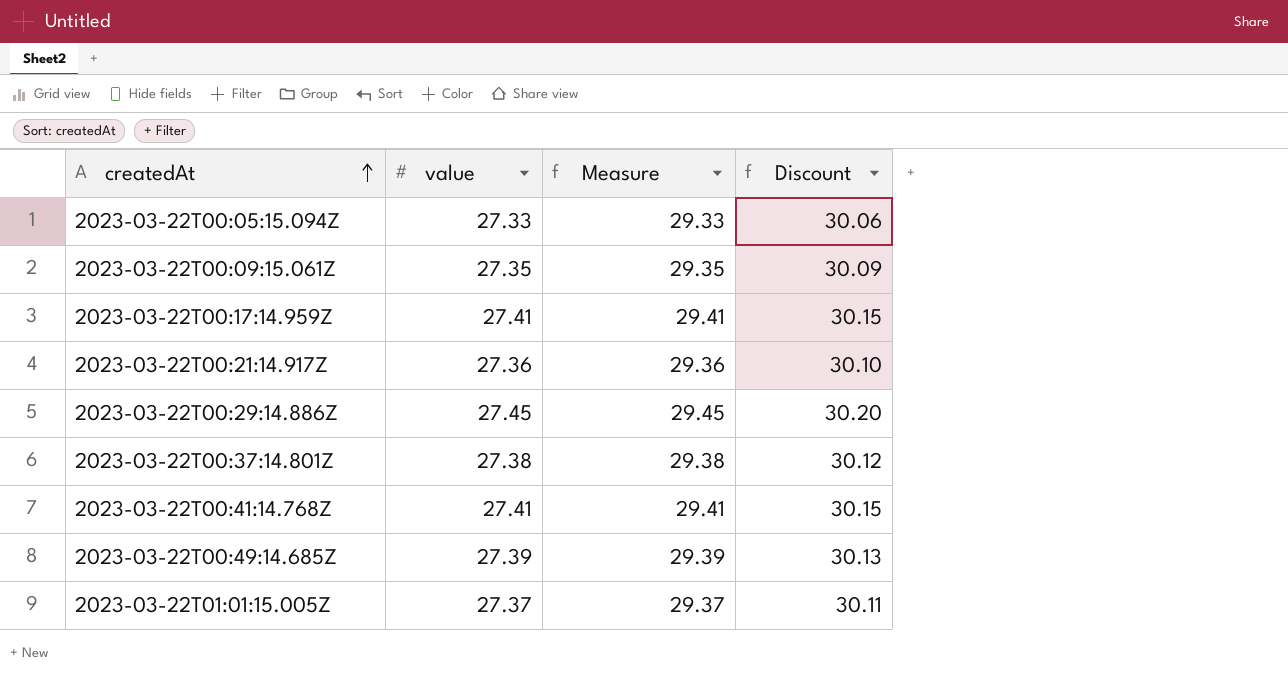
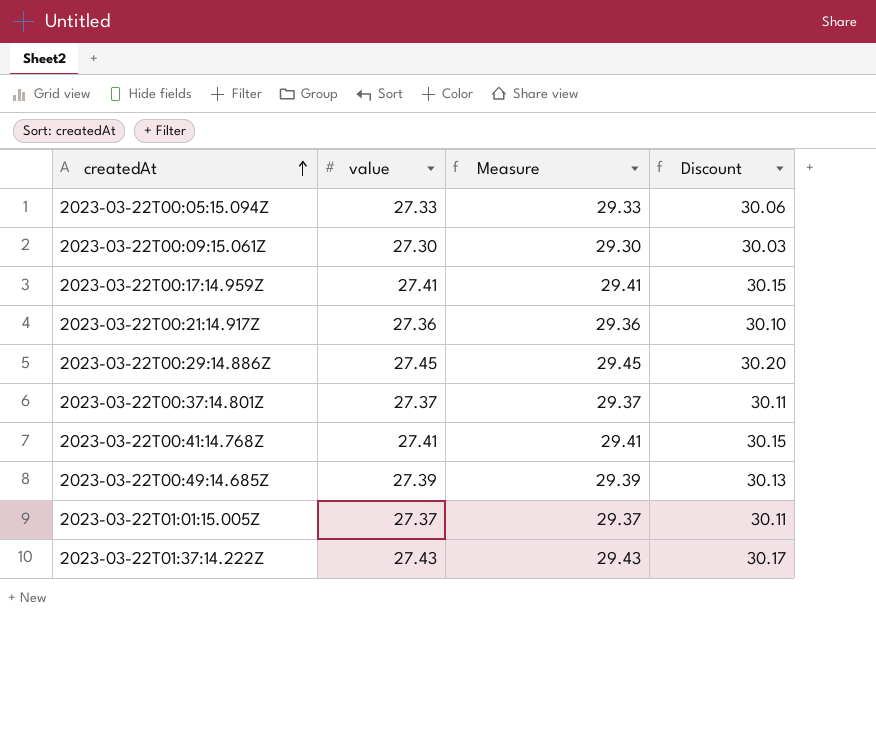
2023-03-22T00:09:15.061Z | value: 27.35 -> 27.30
2023-03-22T00:09:15.061Z | Measure: 29.35 -> 29.30
2023-03-22T00:09:15.061Z | Discount: 30.09 -> 30.03
2023-03-22T00:37:14.801Z | value: 27.38 -> 27.37
2023-03-22T00:37:14.801Z | Measure: 29.38 -> 29.37
2023-03-22T00:37:14.801Z | Discount: 30.12 -> 30.11
row 2023-03-22T01:37:14.222Z: none -> 27.43 | 29.43 | 30.17

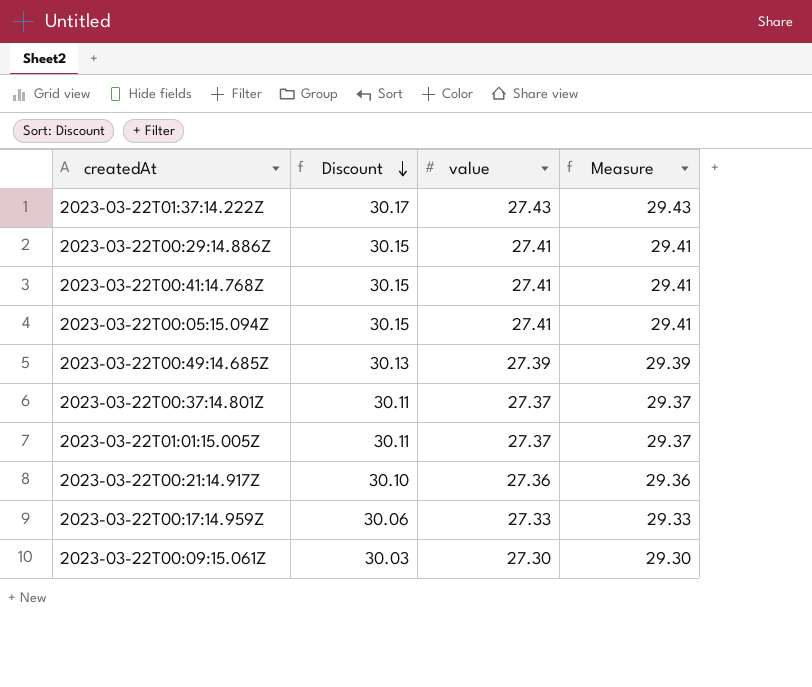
row order: createdAt ascending -> Discount descending
column Discount | position: 4 -> 2
2023-03-22T00:29:14.886Z | Discount: 30.20 -> 30.15
2023-03-22T00:29:14.886Z | value: 27.45 -> 27.41
2023-03-22T00:29:14.886Z | Measure: 29.45 -> 29.41
2023-03-22T00:05:15.094Z | Discount: 30.06 -> 30.15
2023-03-22T00:05:15.094Z | value: 27.33 -> 27.41
2023-03-22T00:05:15.094Z | Measure: 29.33 -> 29.41
2023-03-22T00:17:14.959Z | Discount: 30.15 -> 30.06
2023-03-22T00:17:14.959Z | value: 27.41 -> 27.33
2023-03-22T00:17:14.959Z | Measure: 29.41 -> 29.33

